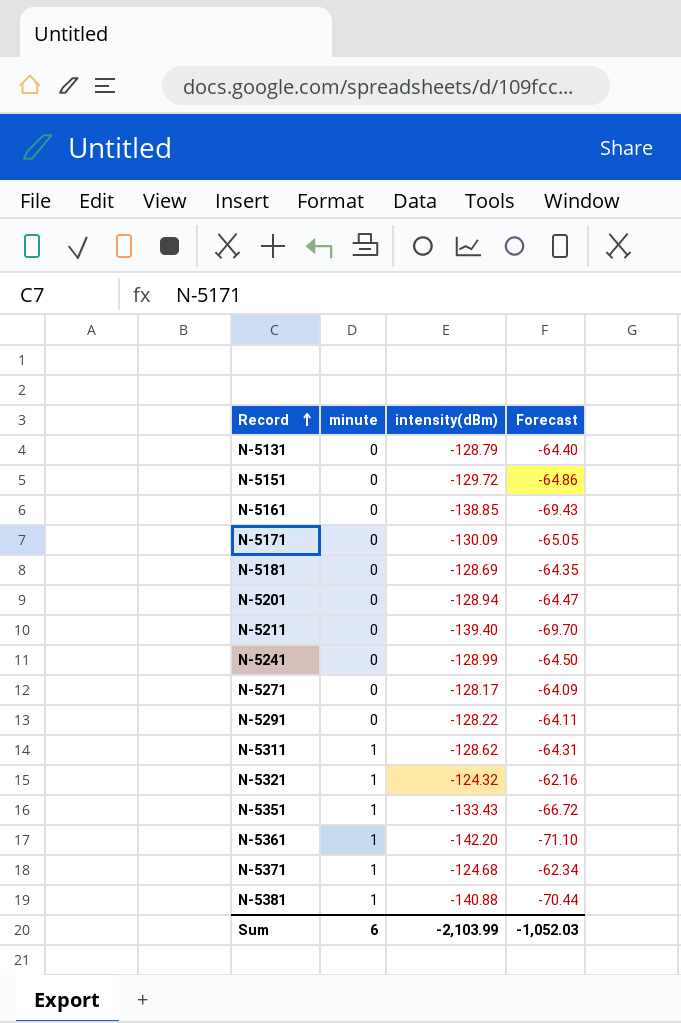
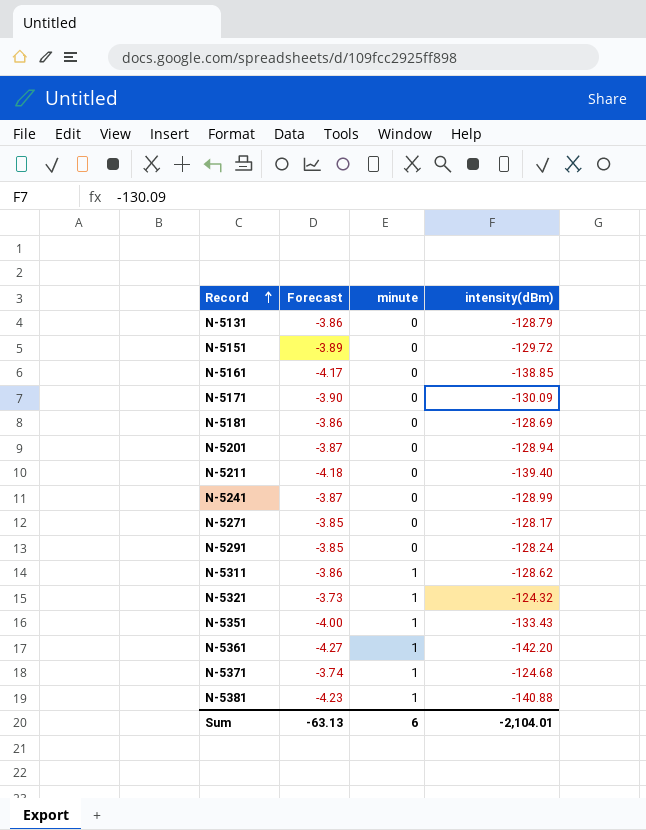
column Forecast | formula: [intensity(dBm)] * 0.5 -> [intensity(dBm)] * 0.03
column Forecast | position: 4 -> 2
N-5291 | intensity(dBm): -128.22 -> -128.24
Sum | Forecast: -1,052.03 -> -63.13
Sum | intensity(dBm): -2,103.99 -> -2,104.01

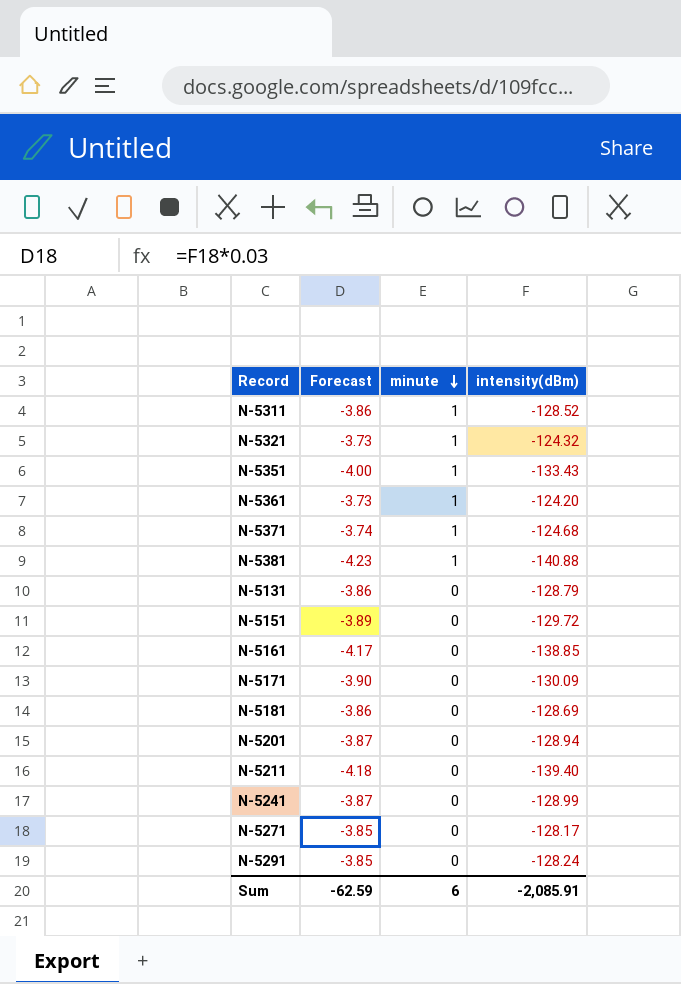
row order: Record ascending -> minute descending
N-5311 | intensity(dBm): -128.62 -> -128.52
N-5361 | Forecast: -4.27 -> -3.73
N-5361 | intensity(dBm): -142.20 -> -124.20
Sum | Forecast: -63.13 -> -62.59
Sum | intensity(dBm): -2,104.01 -> -2,085.91

